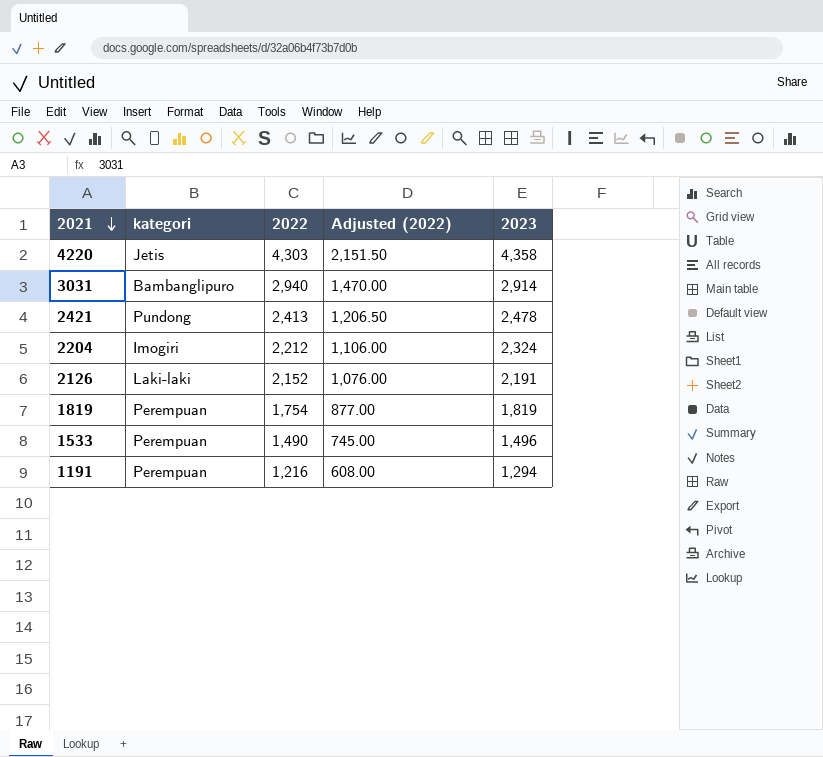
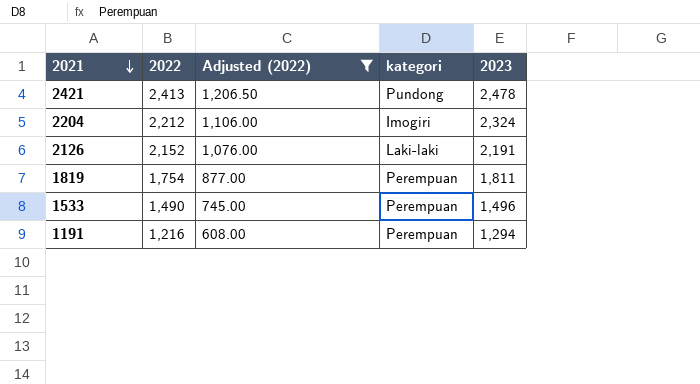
filter: none -> Adjusted (2022) <= 1,206.50
column kategori | position: 2 -> 4
1819 | 2023: 1,819 -> 1,811

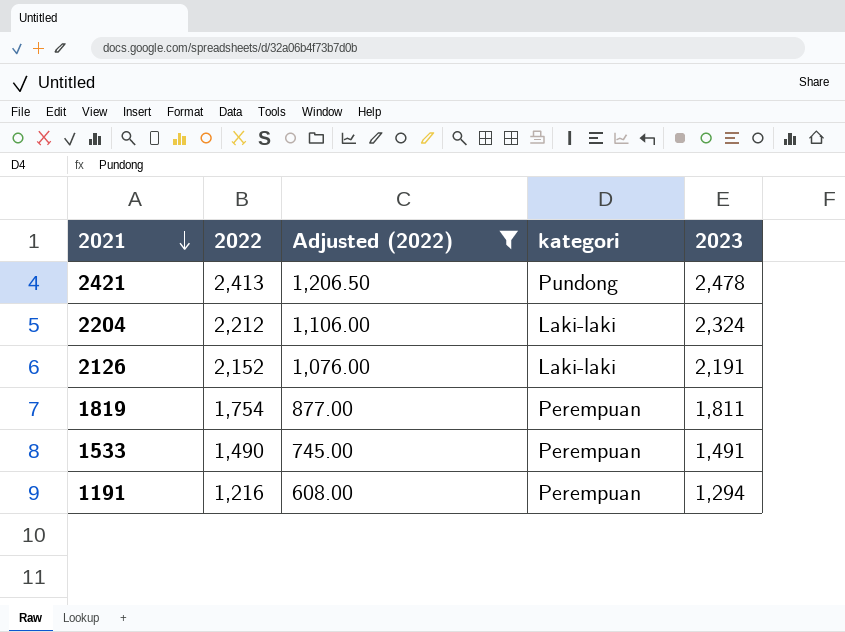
2204 | kategori: Imogiri -> Laki-laki
1533 | 2023: 1,496 -> 1,491

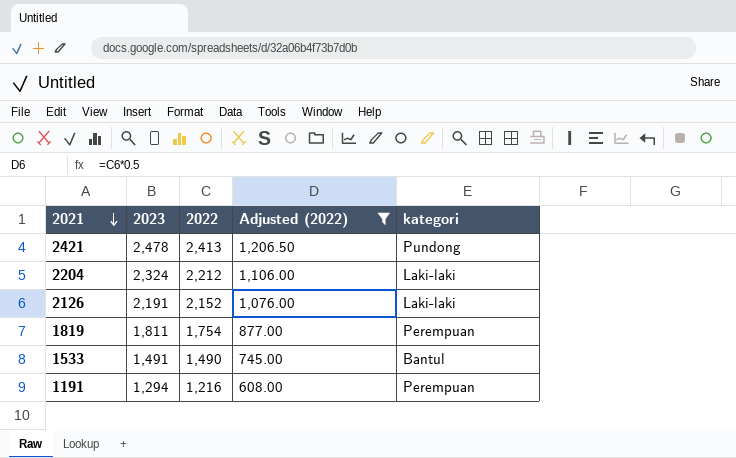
column 2023 | position: 5 -> 2
1533 | kategori: Perempuan -> Bantul

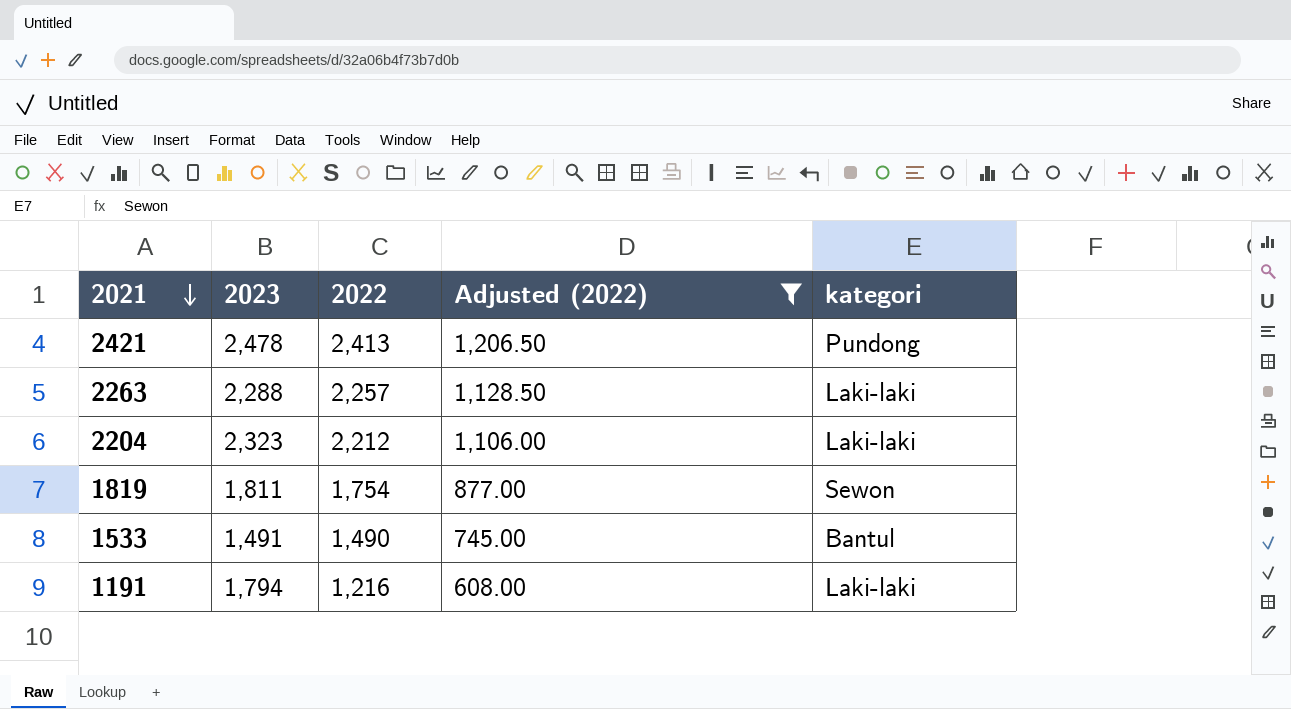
row 2126: 2,191 | 2,152 | 1,076.00 | Laki-laki -> none
row 2263: none -> 2,288 | 2,257 | 1,128.50 | Laki-laki
2204 | 2023: 2,324 -> 2,323
1819 | kategori: Perempuan -> Sewon
1191 | 2023: 1,294 -> 1,794
1191 | kategori: Perempuan -> Laki-laki

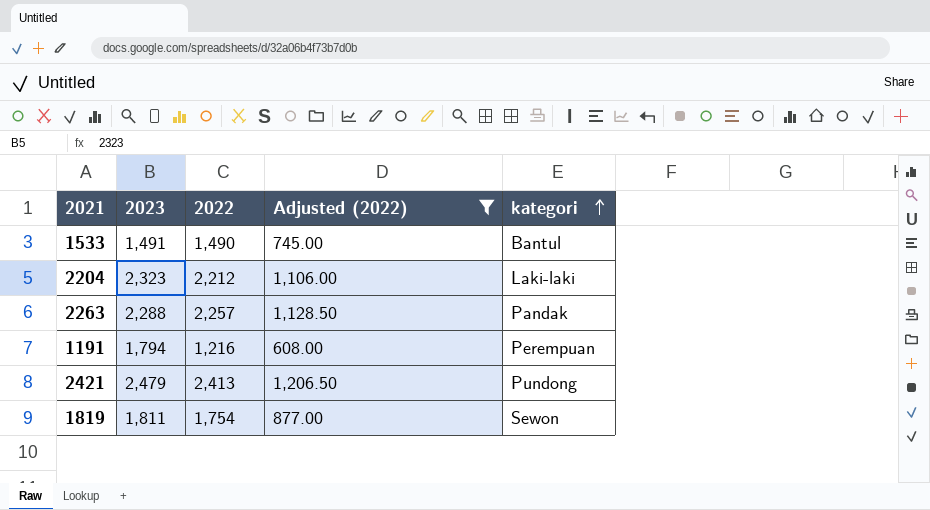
row order: 2021 descending -> kategori ascending
2263 | kategori: Laki-laki -> Pandak
1191 | kategori: Laki-laki -> Perempuan
2421 | 2023: 2,478 -> 2,479

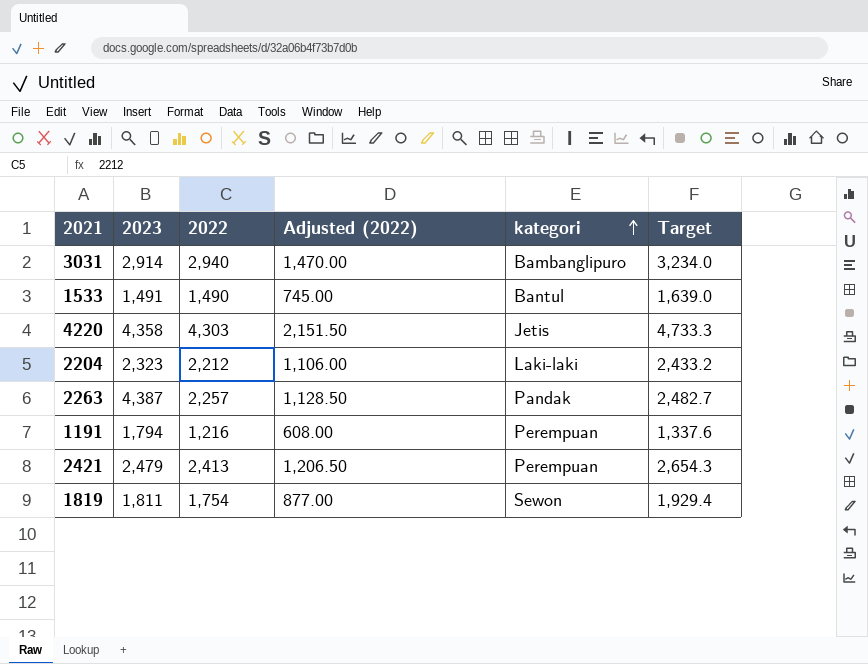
filter: Adjusted (2022) <= 1,206.50 -> none
column Target | formula: none -> [2022] * 1.1
2263 | 2023: 2,288 -> 4,387
2421 | kategori: Pundong -> Perempuan

